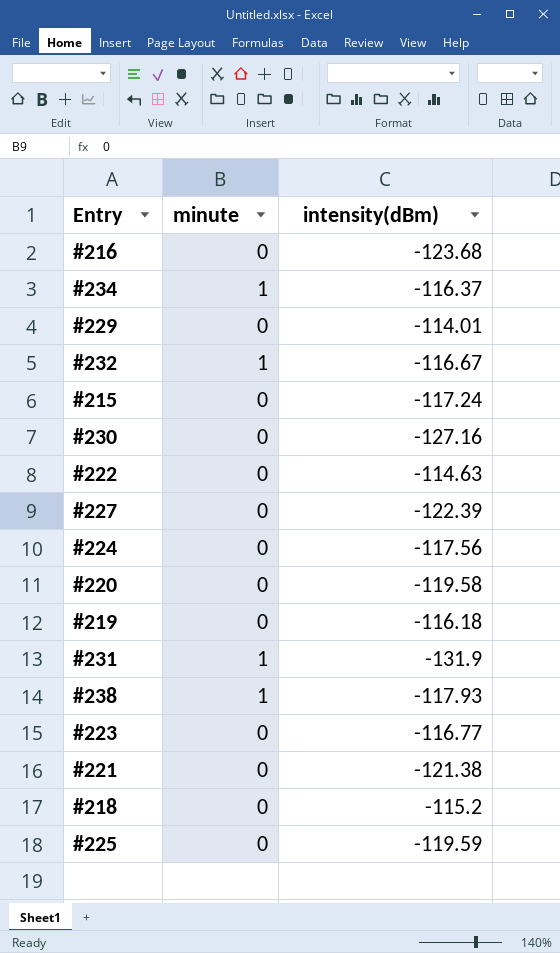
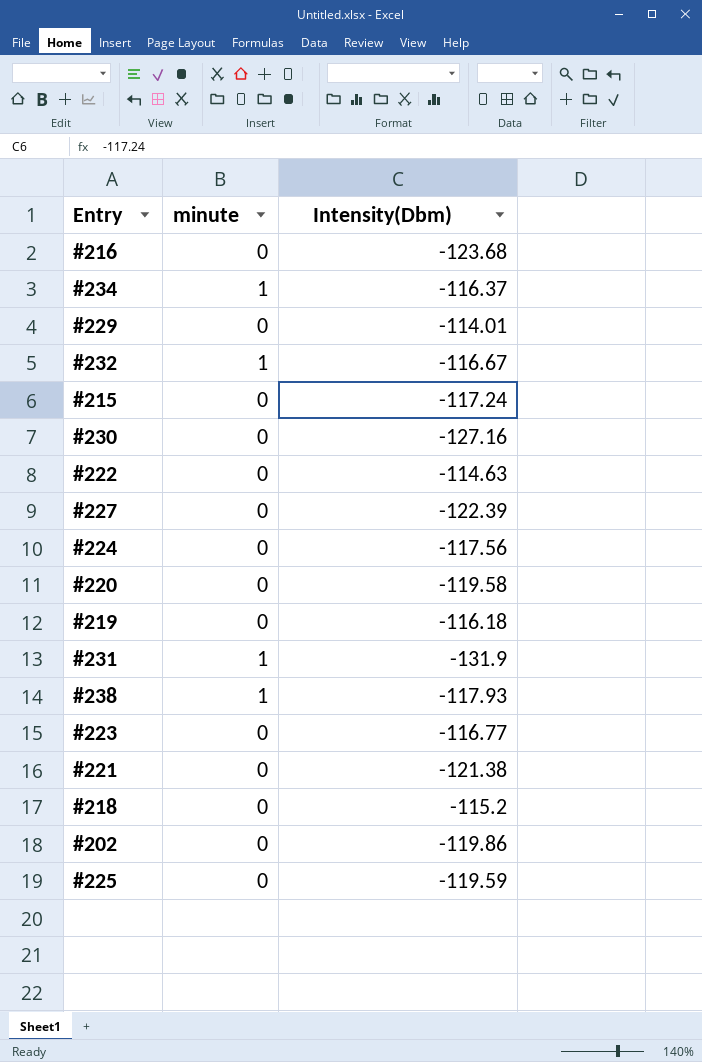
column name: intensity(dBm) -> Intensity(Dbm)
row #202: none -> 0 | -119.86

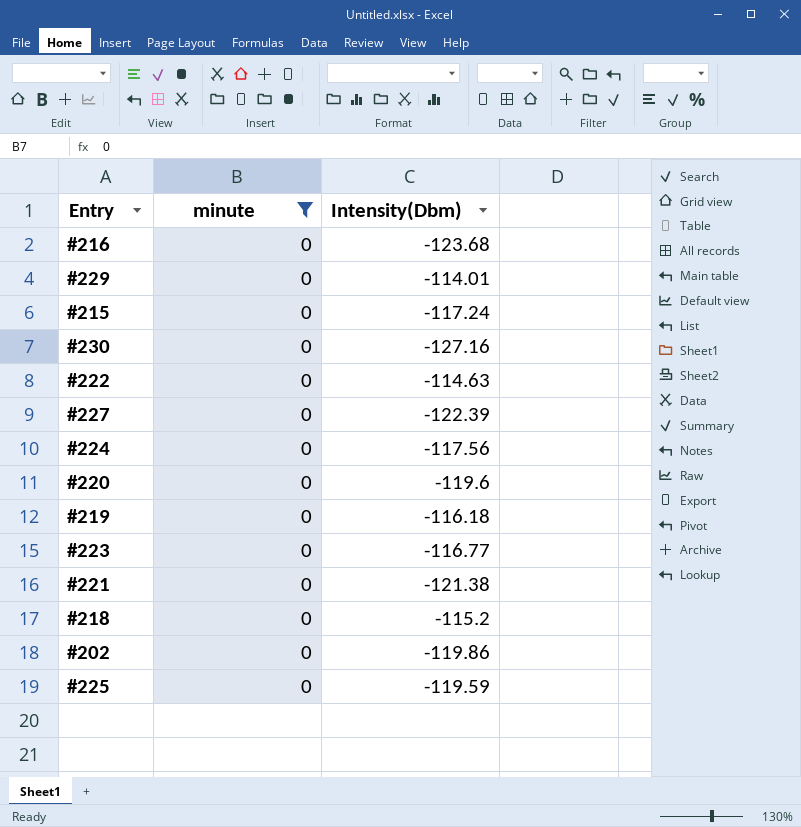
filter: none -> minute = 0
#220 | Intensity(Dbm): -119.58 -> -119.6

